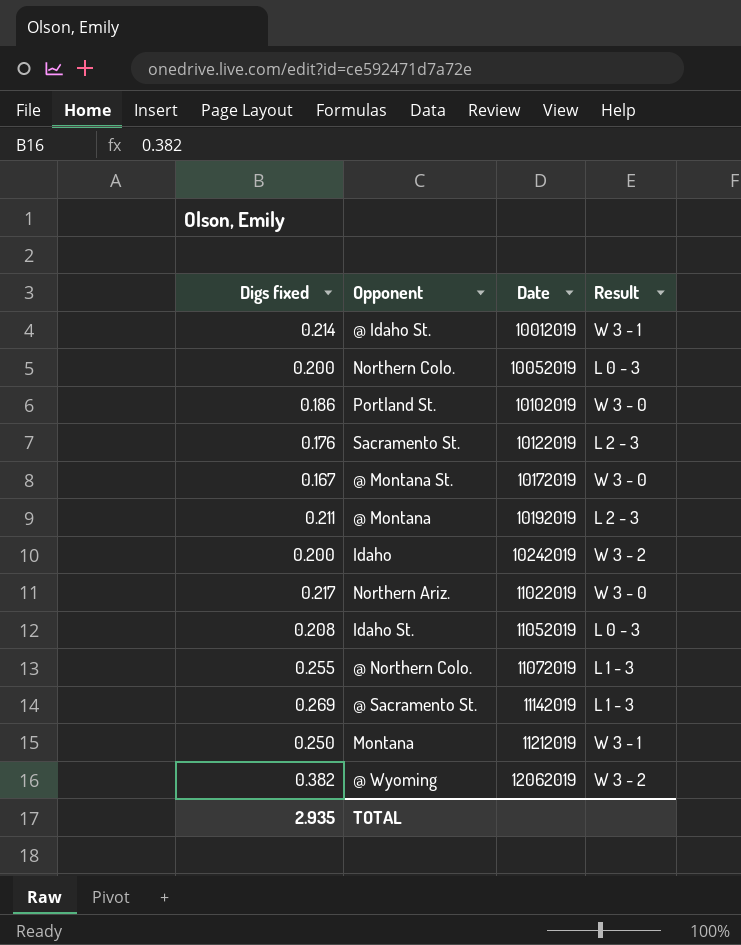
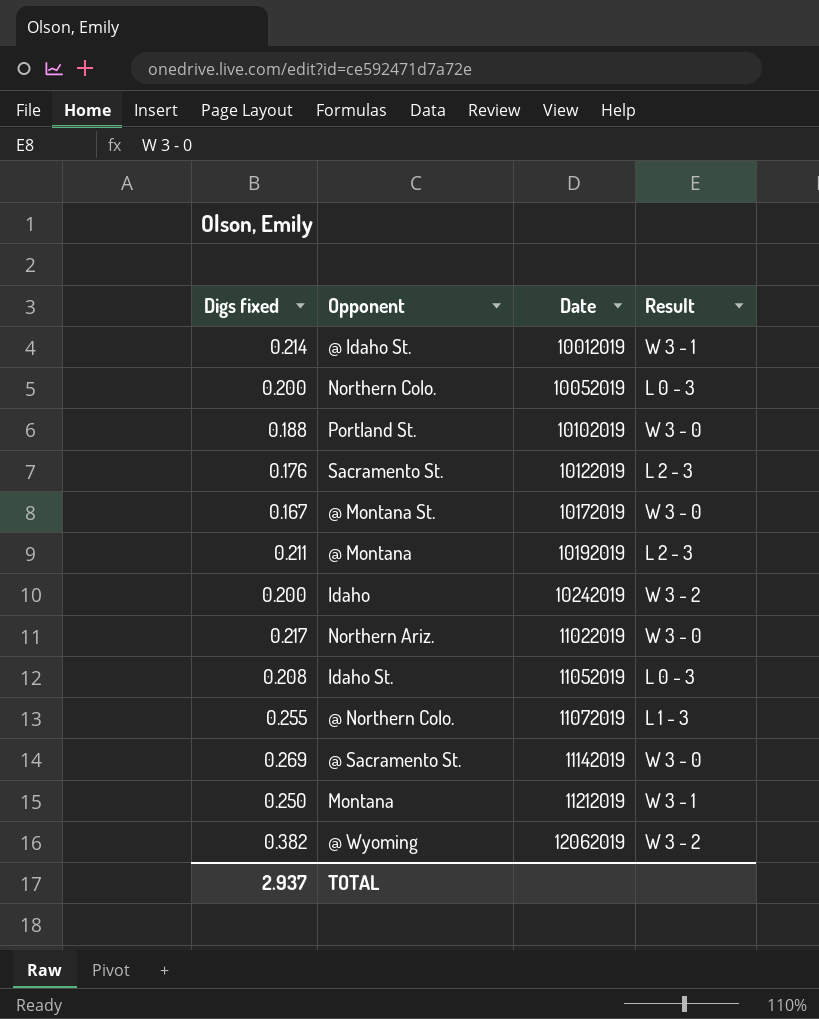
Portland St. | Digs fixed: 0.186 -> 0.188
@ Sacramento St. | Result: L 1 - 3 -> W 3 - 0
TOTAL | Digs fixed: 2.935 -> 2.937

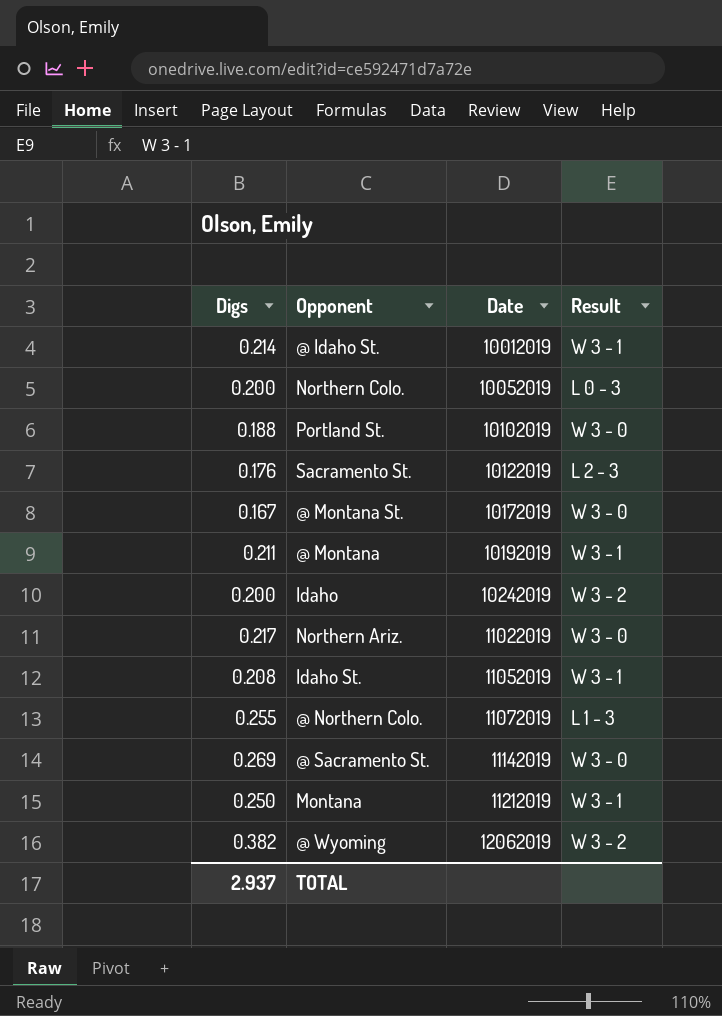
column name: Digs fixed -> Digs
@ Montana | Result: L 2 - 3 -> W 3 - 1
Idaho St. | Result: L 0 - 3 -> W 3 - 1

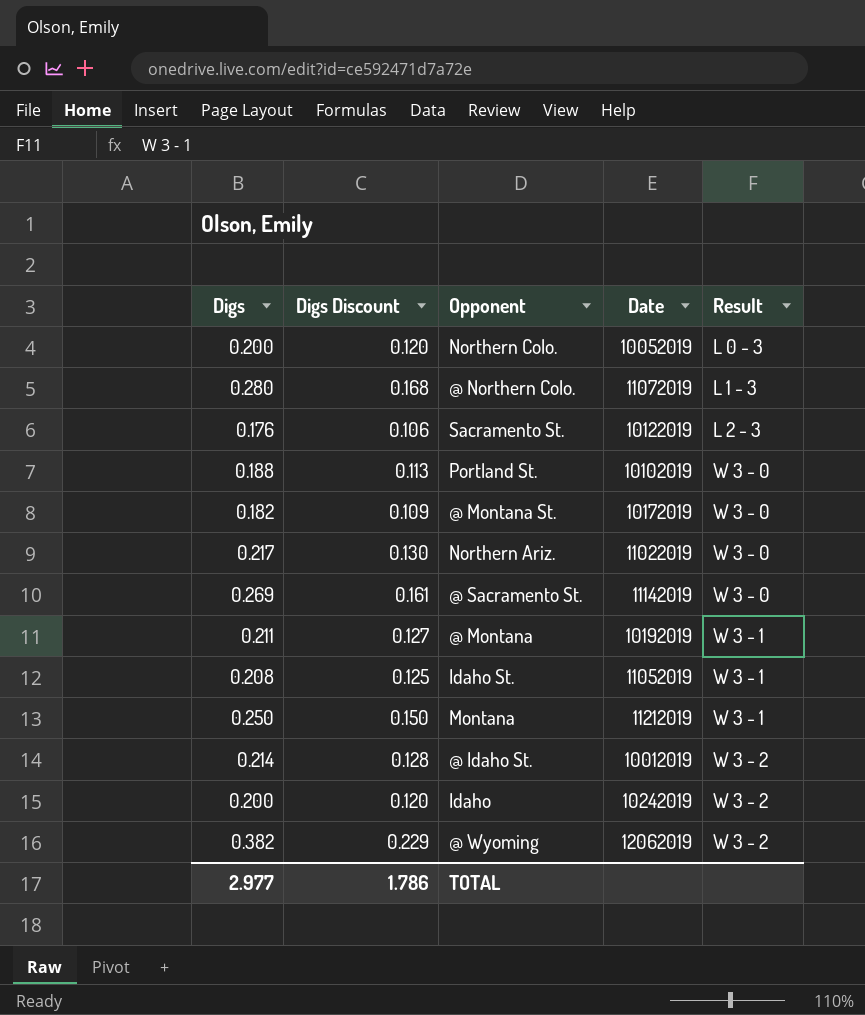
row order: Date ascending -> Result ascending
column Digs Discount | formula: none -> [Digs] * 0.6
@ Northern Colo. | Digs: 0.255 -> 0.280
@ Montana St. | Digs: 0.167 -> 0.182
@ Idaho St. | Result: W 3 - 1 -> W 3 - 2
TOTAL | Digs: 2.937 -> 2.977

